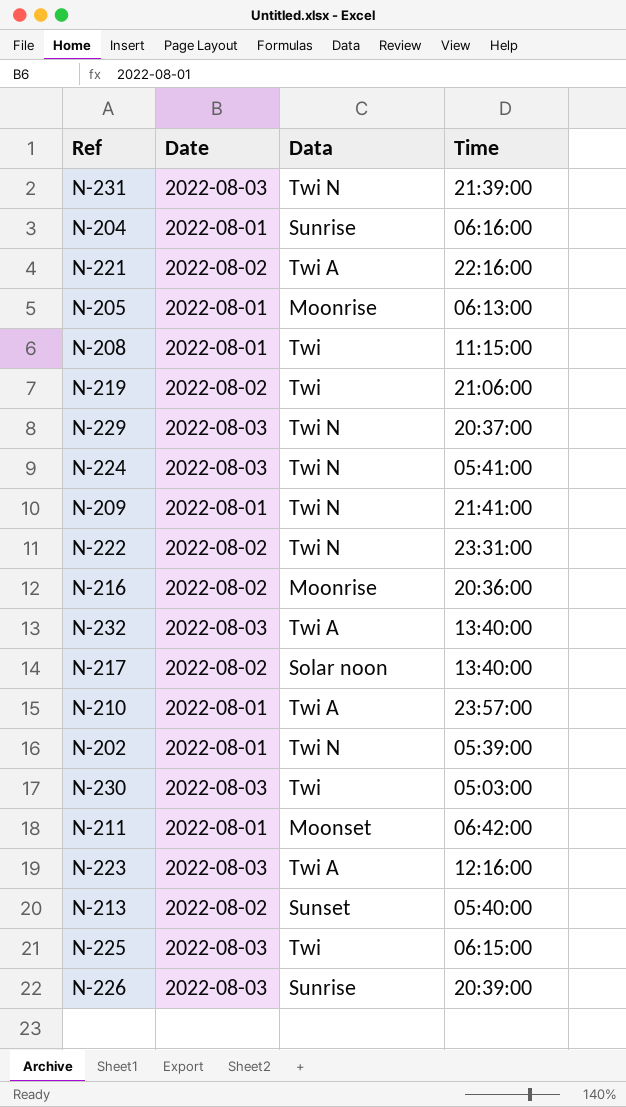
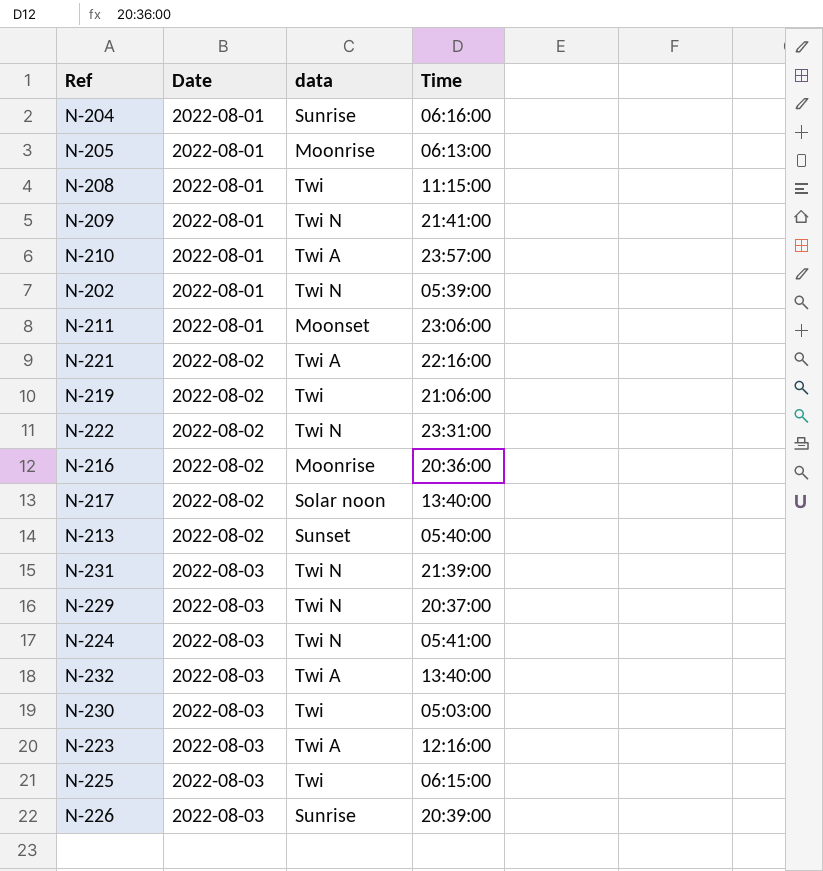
row order: none -> Date ascending
column name: Data -> data
N-211 | Time: 06:42:00 -> 23:06:00

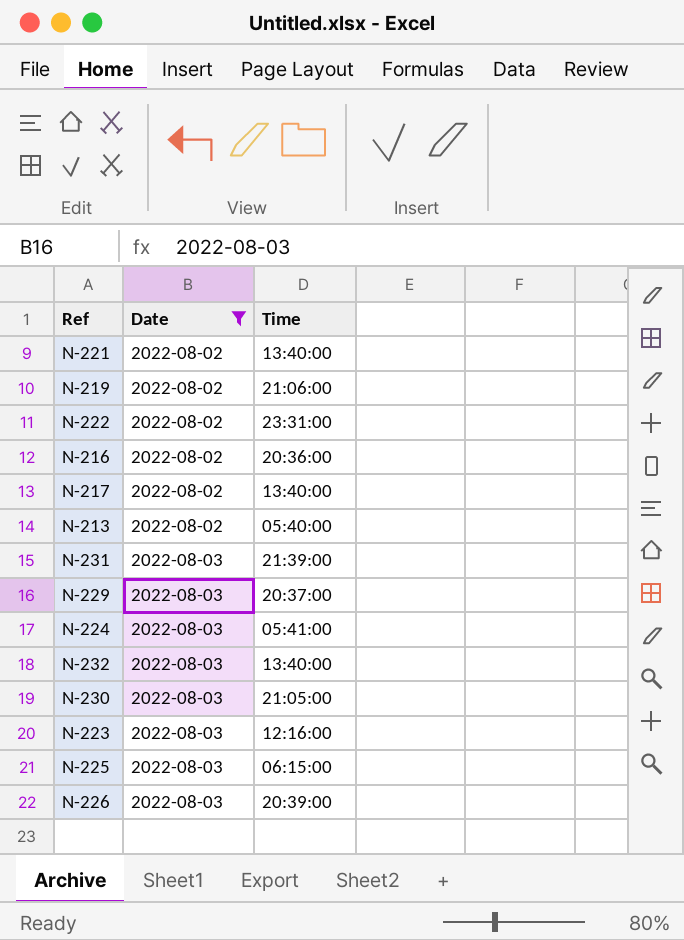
filter: none -> Date != 2022-08-01
column data | position: 3 -> none
N-221 | Time: 22:16:00 -> 13:40:00
N-230 | Time: 05:03:00 -> 21:05:00

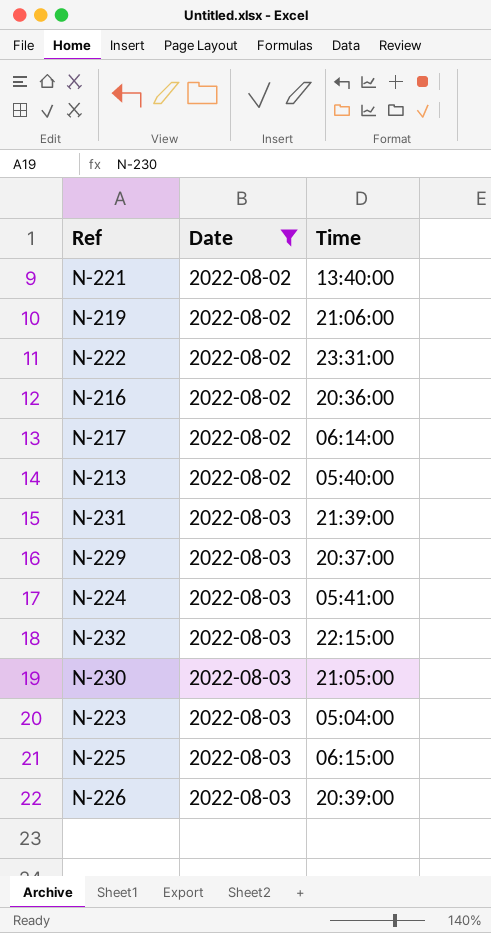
N-217 | Time: 13:40:00 -> 06:14:00
N-232 | Time: 13:40:00 -> 22:15:00
N-223 | Time: 12:16:00 -> 05:04:00

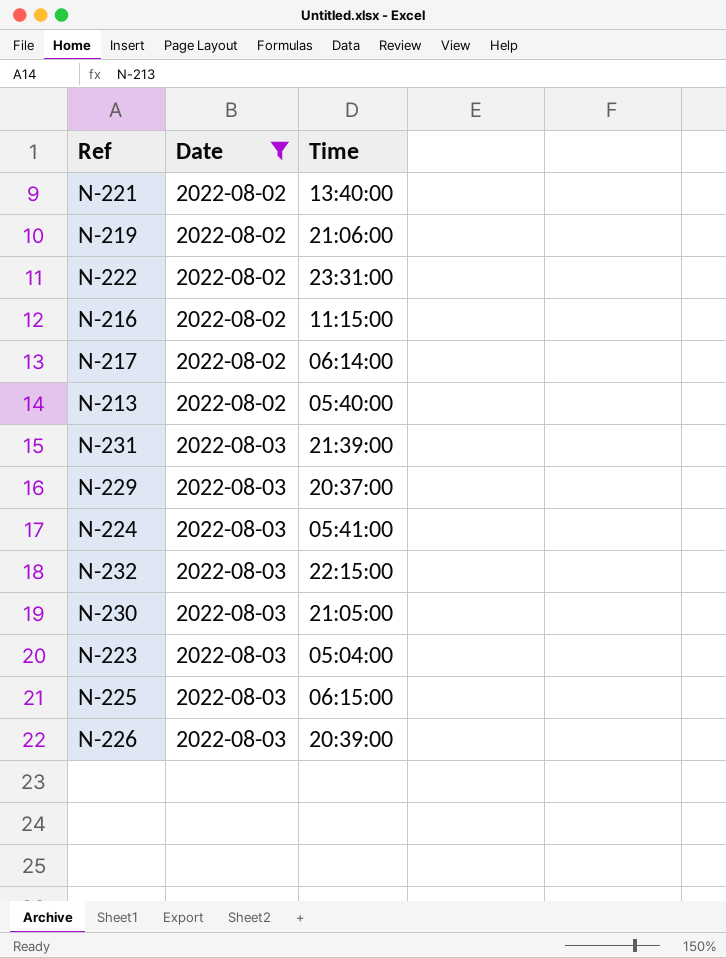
N-216 | Time: 20:36:00 -> 11:15:00

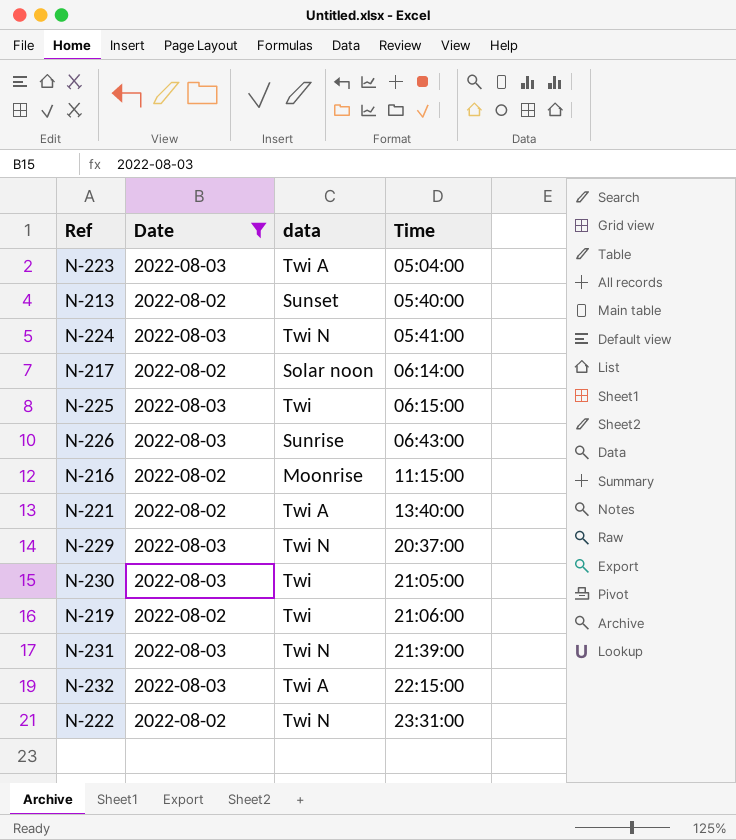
row order: Date ascending -> Time ascending
column data | position: none -> 3
N-226 | Time: 20:39:00 -> 06:43:00

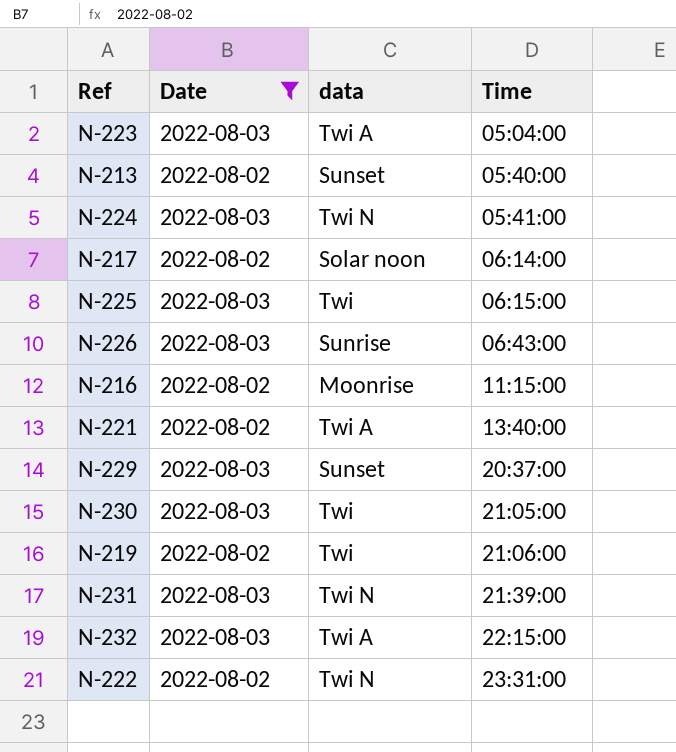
N-229 | data: Twi N -> Sunset

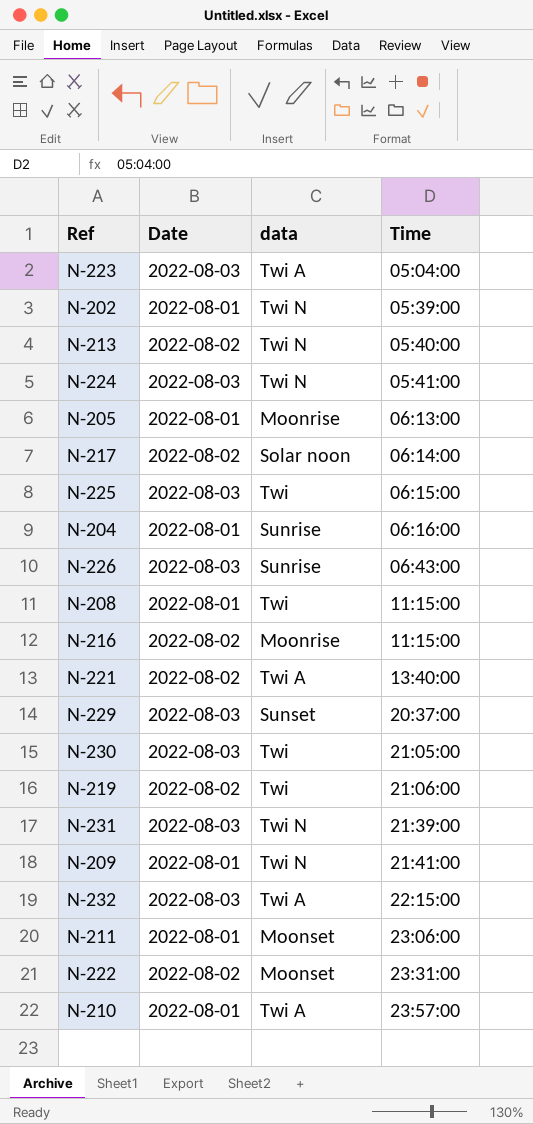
filter: Date != 2022-08-01 -> none
N-213 | data: Sunset -> Twi N
N-222 | data: Twi N -> Moonset

